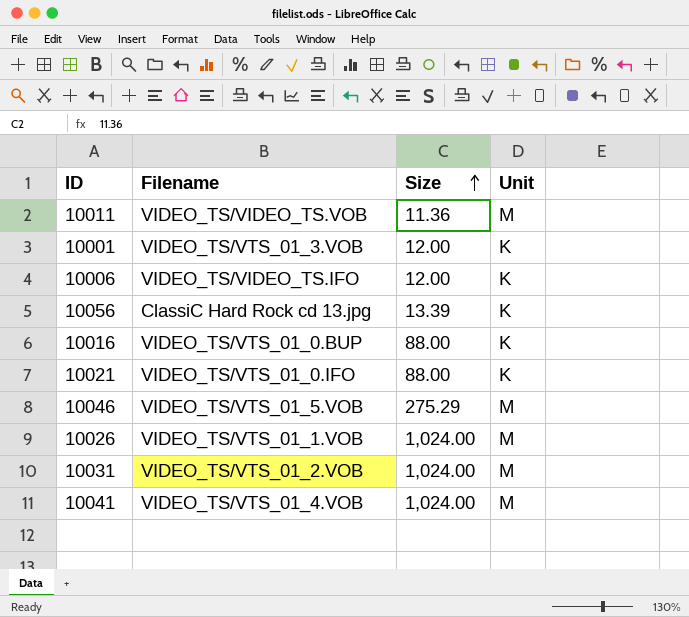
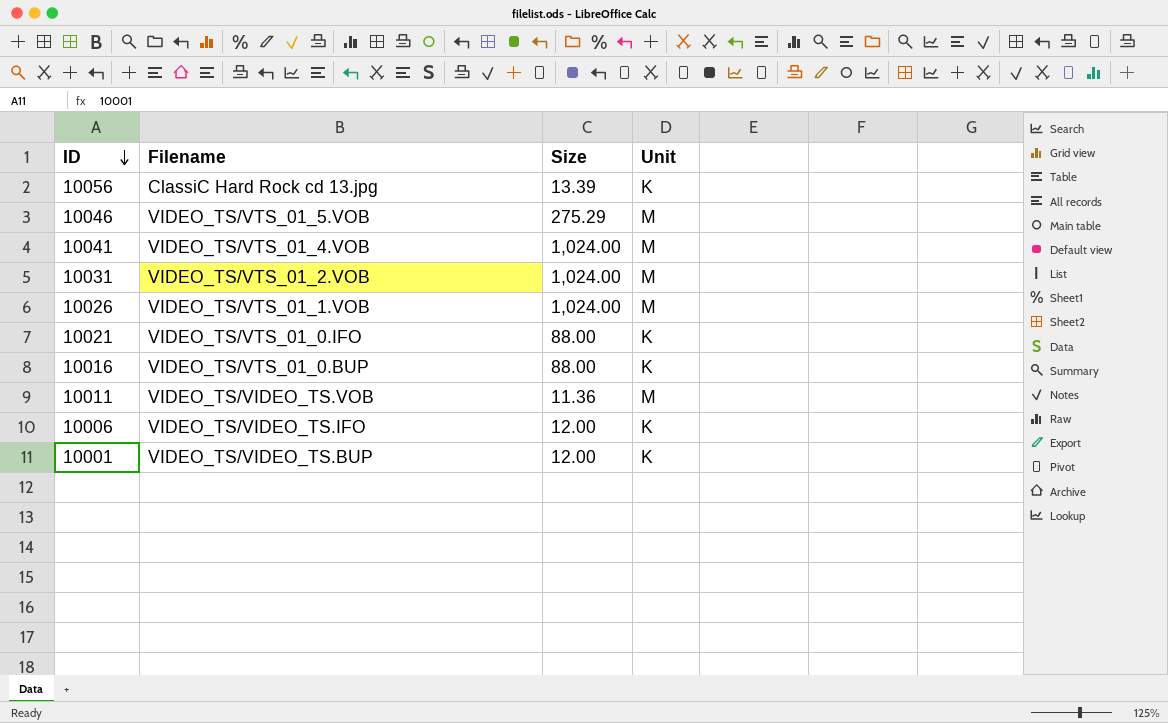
row order: Size ascending -> ID descending
10001 | Filename: VIDEO_TS/VTS_01_3.VOB -> VIDEO_TS/VIDEO_TS.BUP

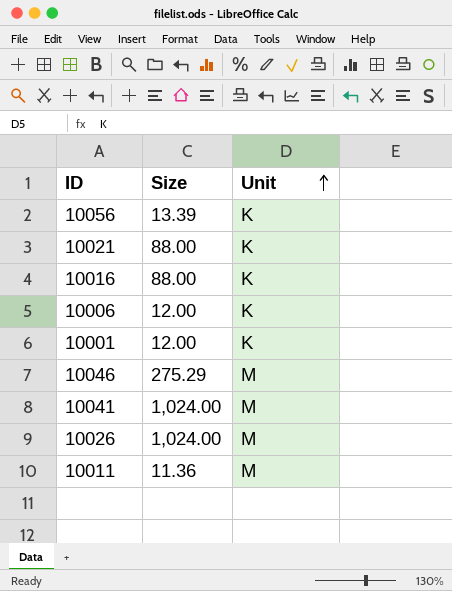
row order: ID descending -> Unit ascending
column Filename | position: 2 -> none
row 10031: VIDEO_TS/VTS_01_2.VOB | 1,024.00 | M -> none

